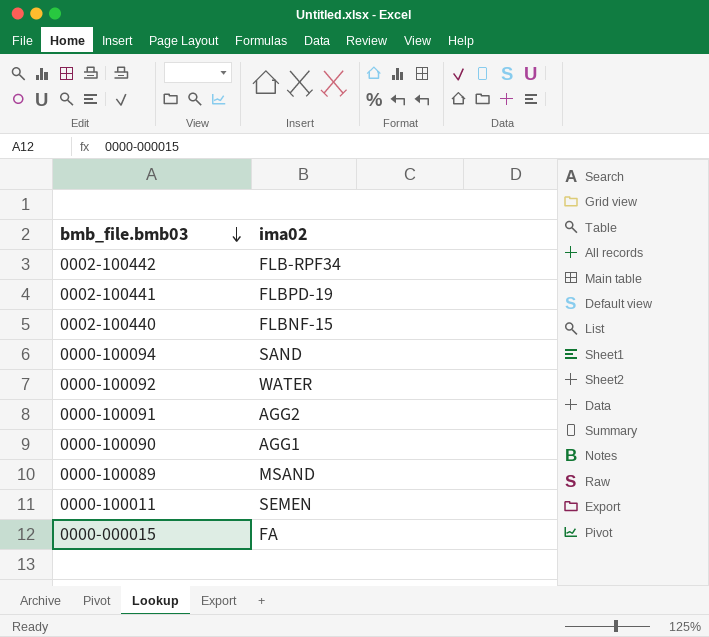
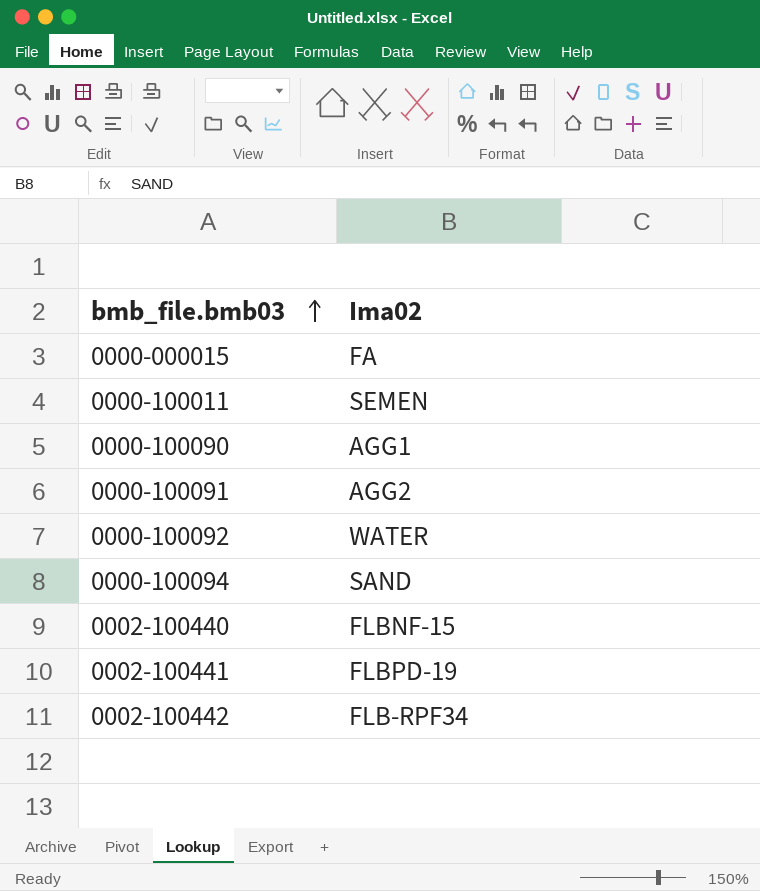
row order: bmb_file.bmb03 descending -> bmb_file.bmb03 ascending
column name: ima02 -> Ima02
row 0000-100089: MSAND -> none

